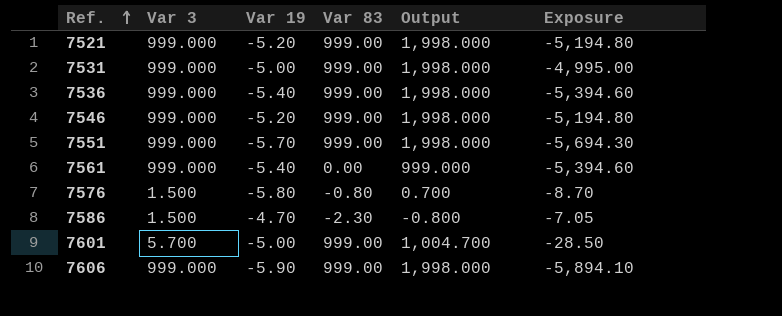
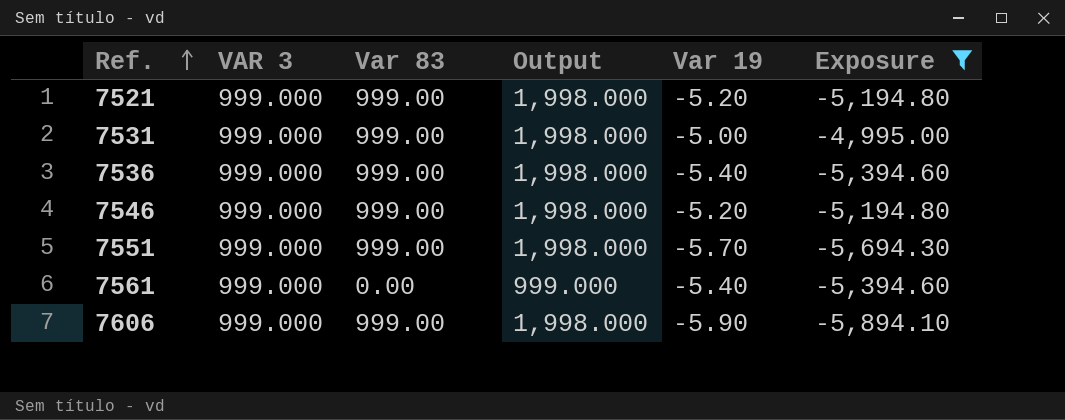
filter: none -> Exposure <= -4,995.00
column name: Var 3 -> VAR 3
column Var 19 | position: 3 -> 5

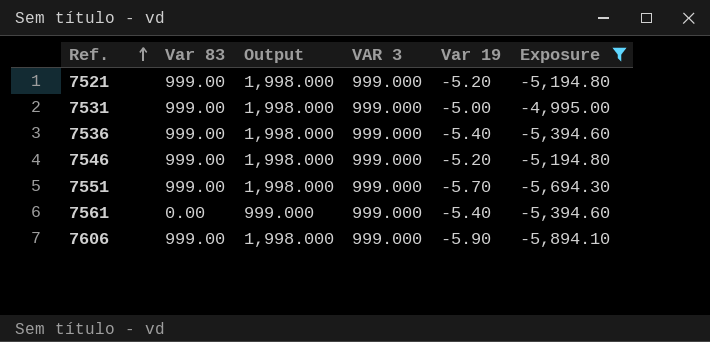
column VAR 3 | position: 2 -> 4

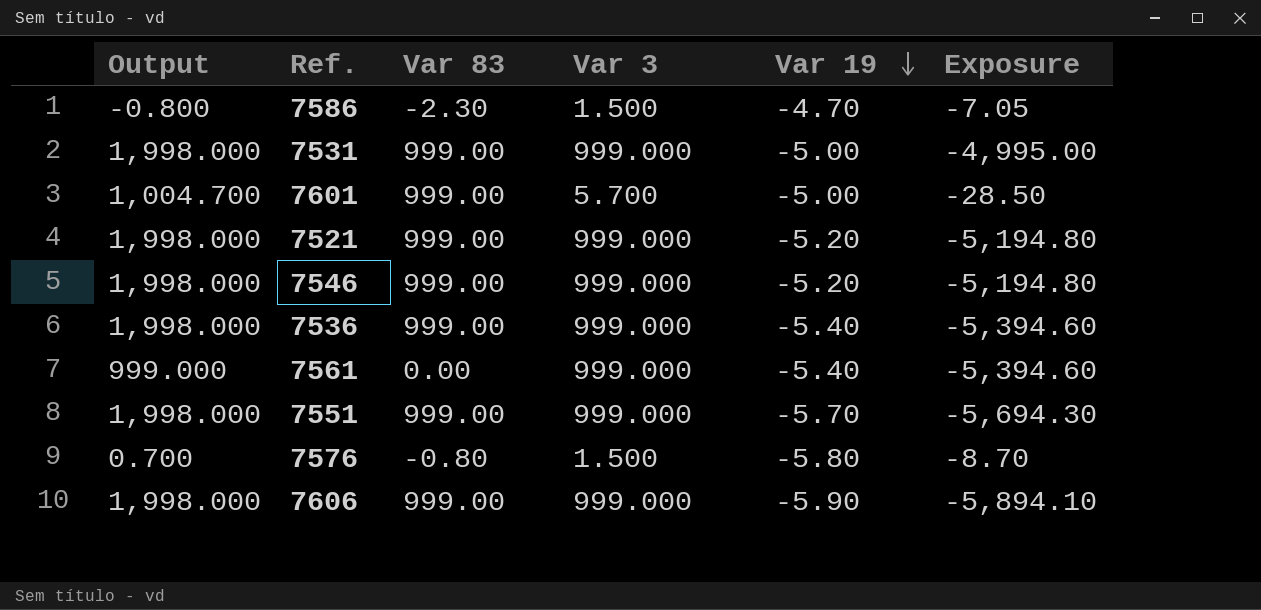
filter: Exposure <= -4,995.00 -> none
row order: Ref. ascending -> Var 19 descending
column Output | position: 3 -> 1
column name: VAR 3 -> Var 3

